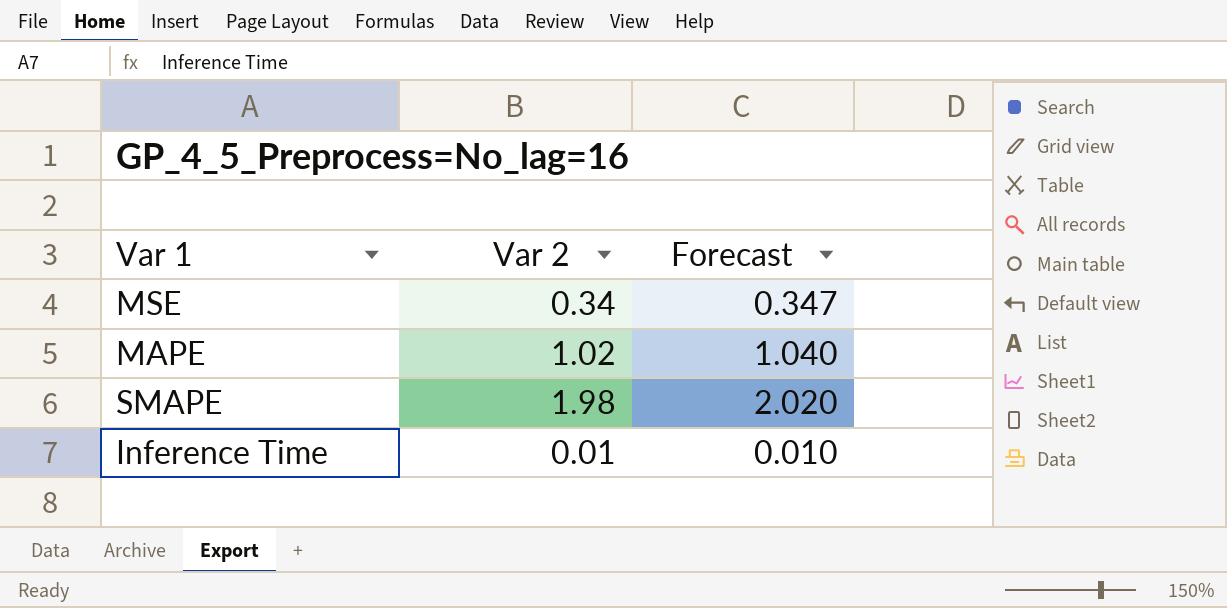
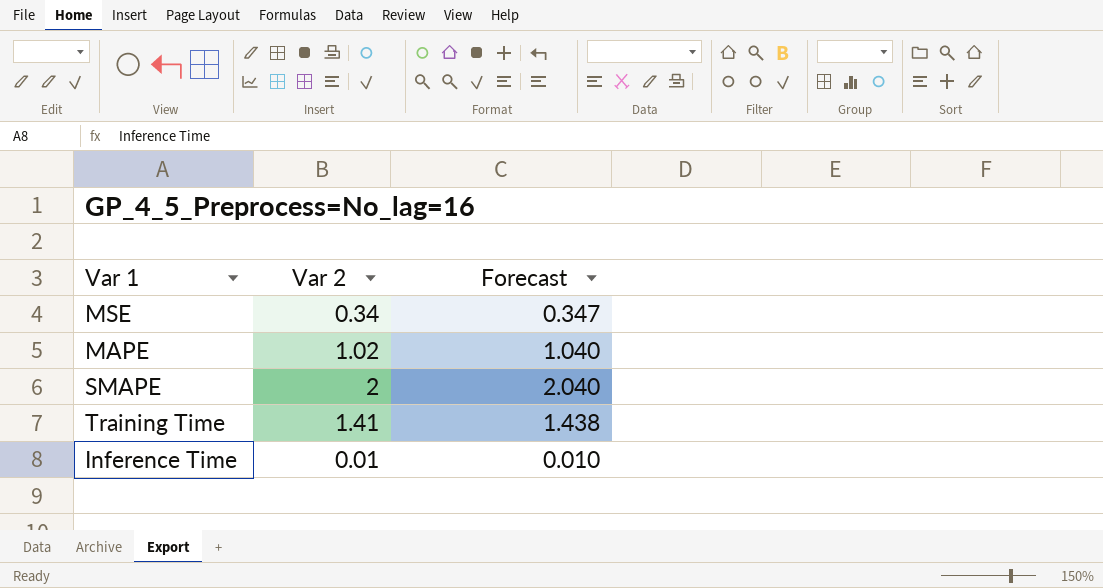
SMAPE | Var 2: 1.98 -> 2
SMAPE | Forecast: 2.020 -> 2.040
row Training Time: none -> 1.41 | 1.438

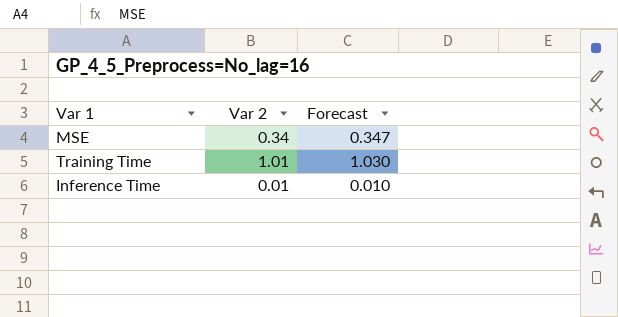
row MAPE: 1.02 | 1.040 -> none
row SMAPE: 2 | 2.040 -> none
Training Time | Var 2: 1.41 -> 1.01
Training Time | Forecast: 1.438 -> 1.030

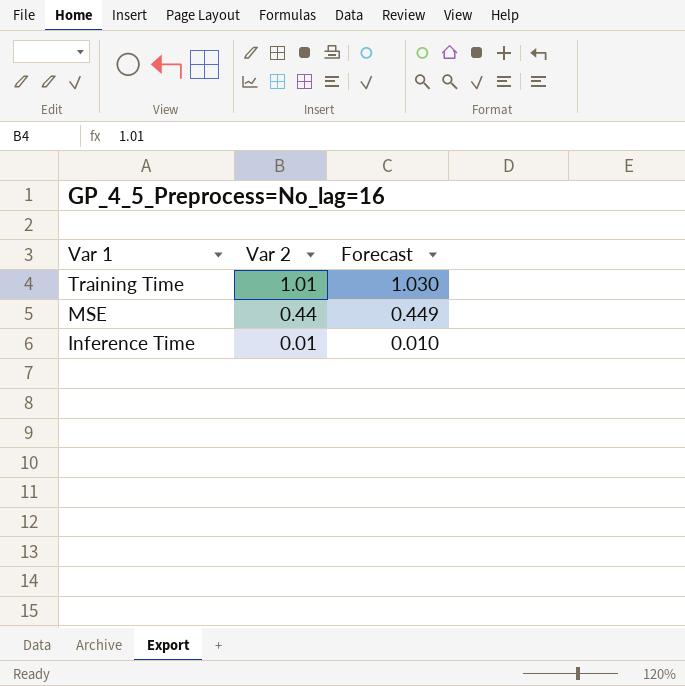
row order: none -> Var 1 descending
MSE | Var 2: 0.34 -> 0.44
MSE | Forecast: 0.347 -> 0.449

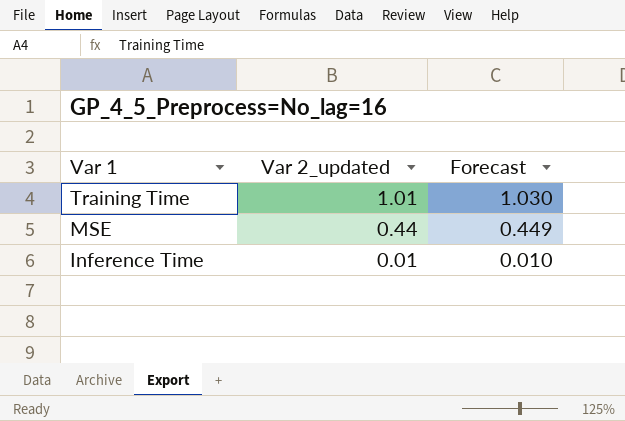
column name: Var 2 -> Var 2_updated

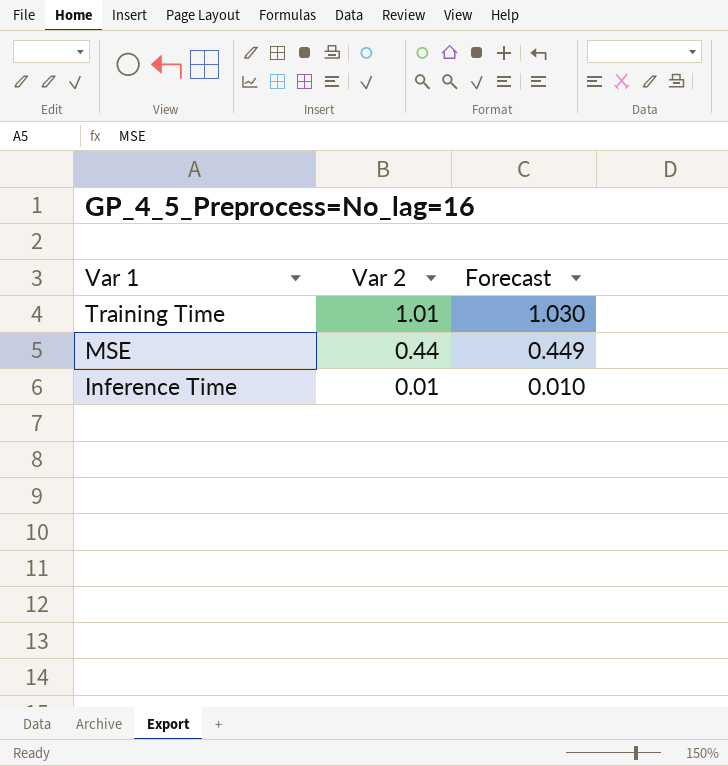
column name: Var 2_updated -> Var 2

